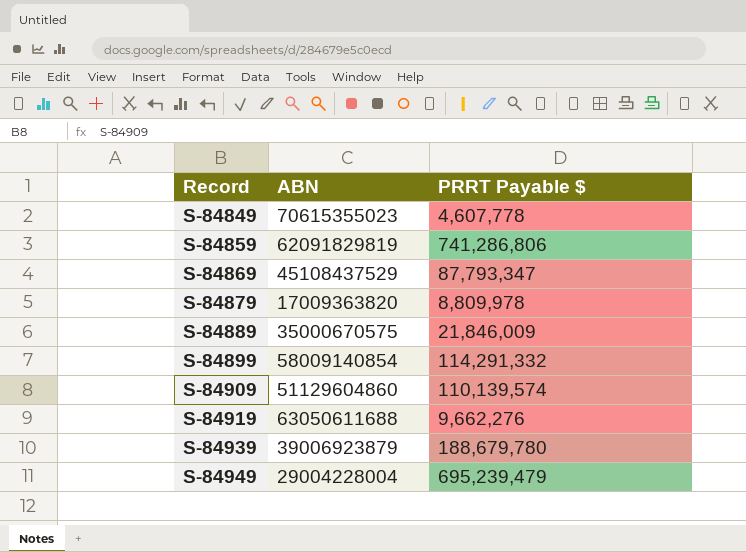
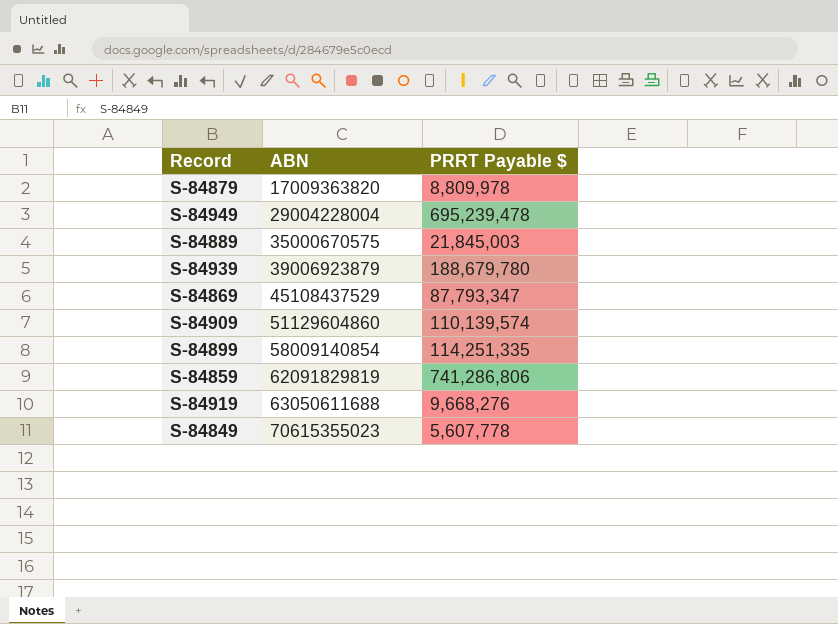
row order: Record ascending -> ABN ascending
S-84949 | PRRT Payable $: 695,239,479 -> 695,239,478
S-84889 | PRRT Payable $: 21,846,009 -> 21,845,003
S-84899 | PRRT Payable $: 114,291,332 -> 114,251,335
S-84919 | PRRT Payable $: 9,662,276 -> 9,668,276
S-84849 | PRRT Payable $: 4,607,778 -> 5,607,778

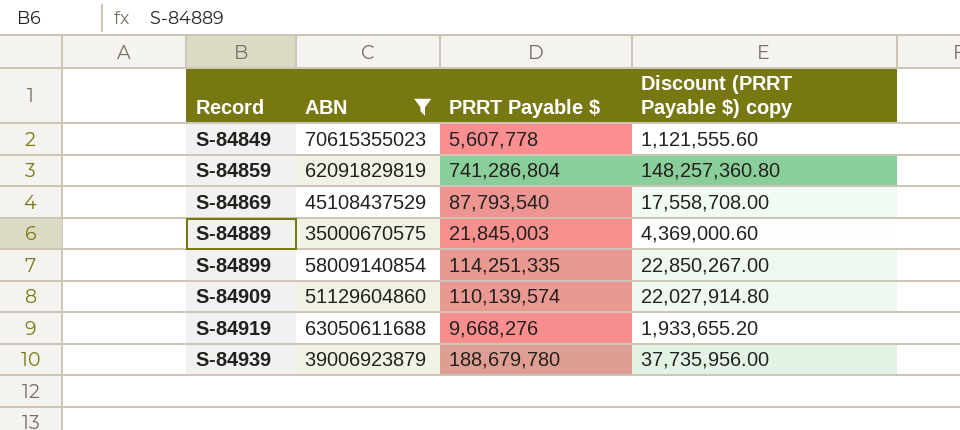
filter: none -> ABN >= 35000670575
row order: ABN ascending -> Record ascending
column Discount (PRRT Payable $) copy | formula: none -> [PRRT Payable $] * 0.2
S-84859 | PRRT Payable $: 741,286,806 -> 741,286,804
S-84869 | PRRT Payable $: 87,793,347 -> 87,793,540

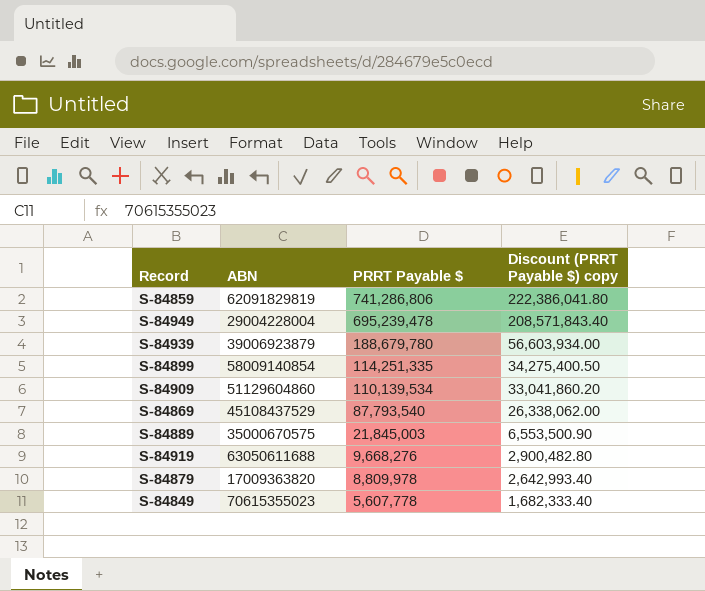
filter: ABN >= 35000670575 -> none
row order: Record ascending -> PRRT Payable $ descending
column Discount (PRRT Payable $) copy | formula: [PRRT Payable $] * 0.2 -> [PRRT Payable $] * 0.3
S-84859 | PRRT Payable $: 741,286,804 -> 741,286,806
S-84909 | PRRT Payable $: 110,139,574 -> 110,139,534

